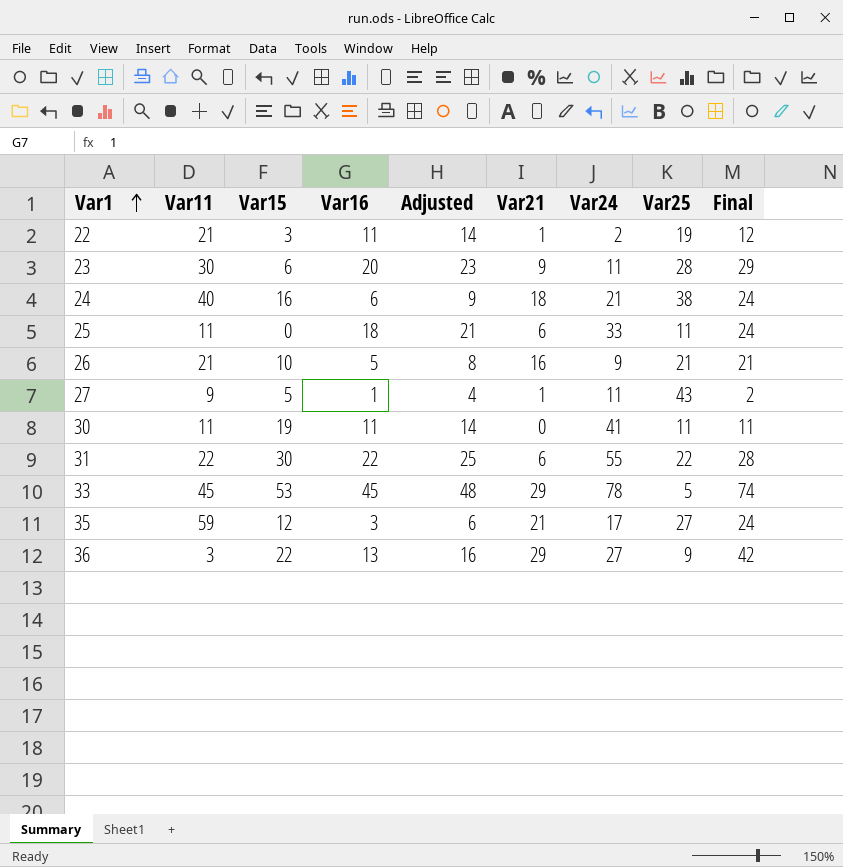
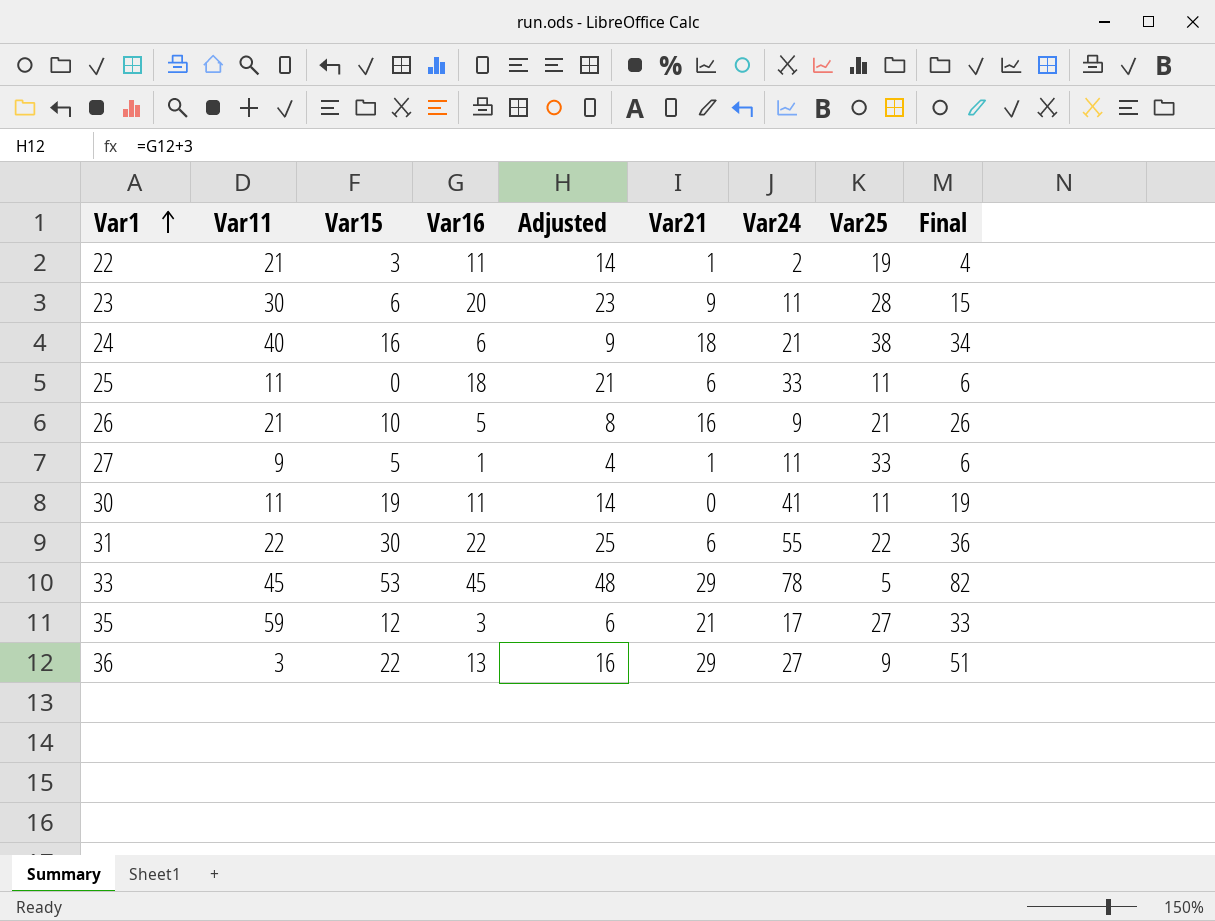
column Final | formula: [Var16] + [Var21] -> [Var15] + [Var21]
27 | Var25: 43 -> 33

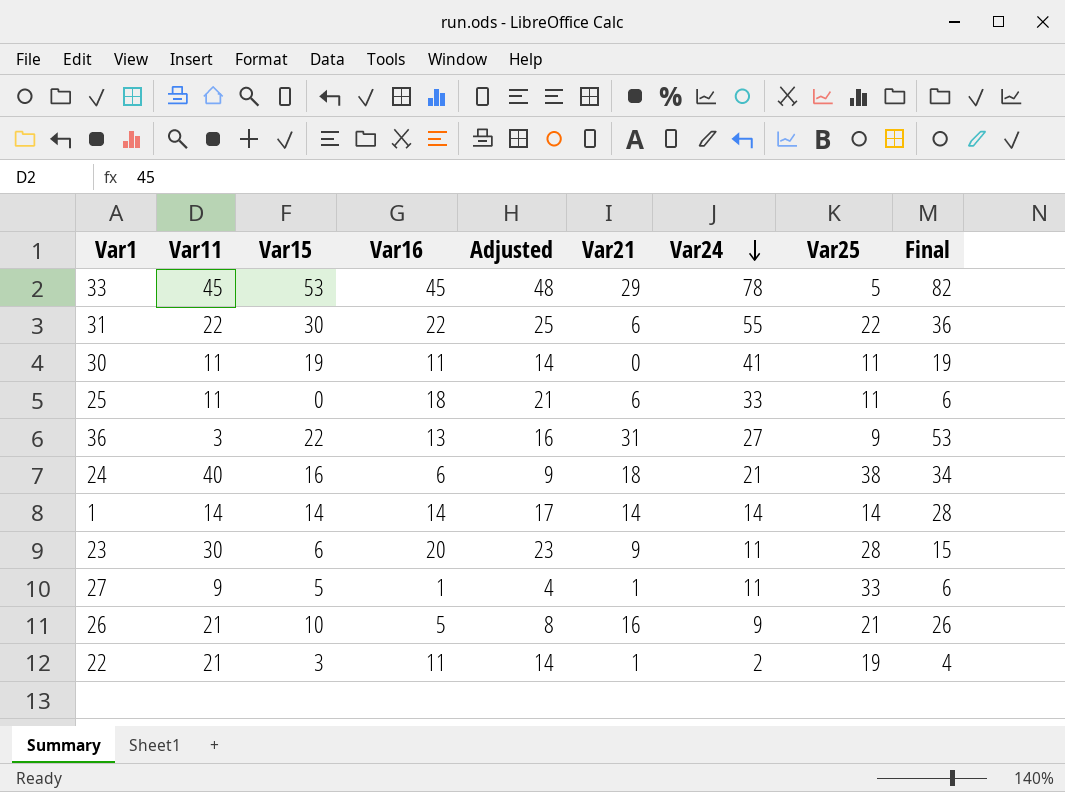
row order: Var1 ascending -> Var24 descending
row 35: 59 | 12 | 3 | 6 | 21 | 17 | 27 | 33 -> none
36 | Var21: 29 -> 31
36 | Final: 51 -> 53
row 1: none -> 14 | 14 | 14 | 17 | 14 | 14 | 14 | 28

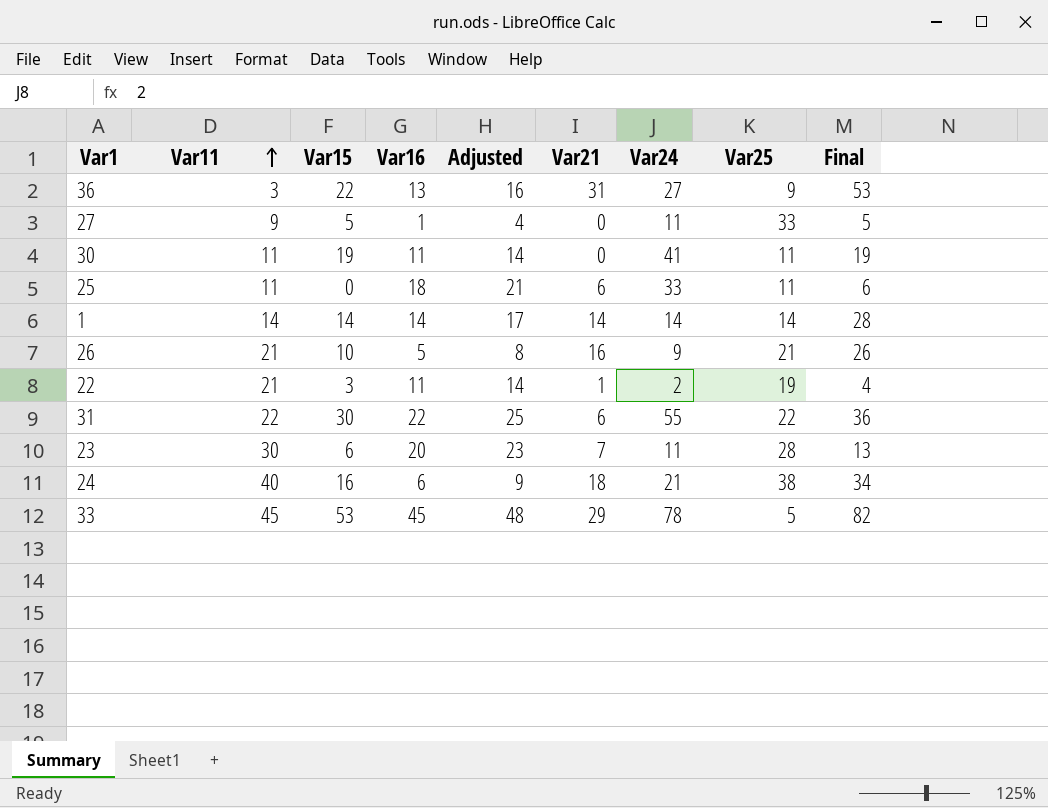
row order: Var24 descending -> Var11 ascending
27 | Var21: 1 -> 0
27 | Final: 6 -> 5
23 | Var21: 9 -> 7
23 | Final: 15 -> 13

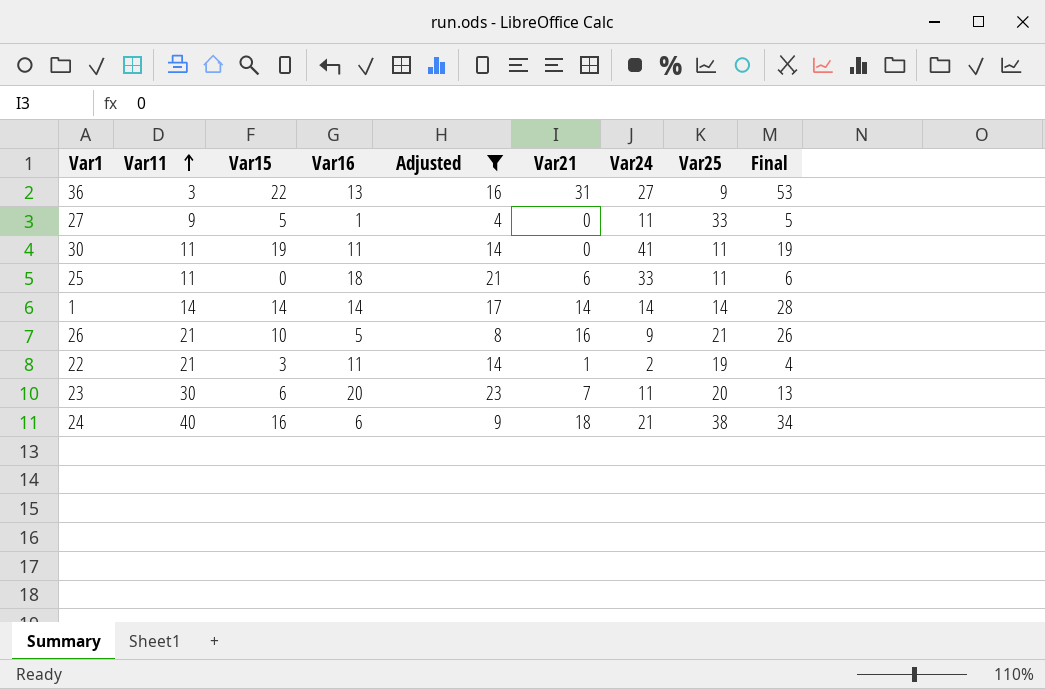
filter: none -> Adjusted <= 23
23 | Var25: 28 -> 20

